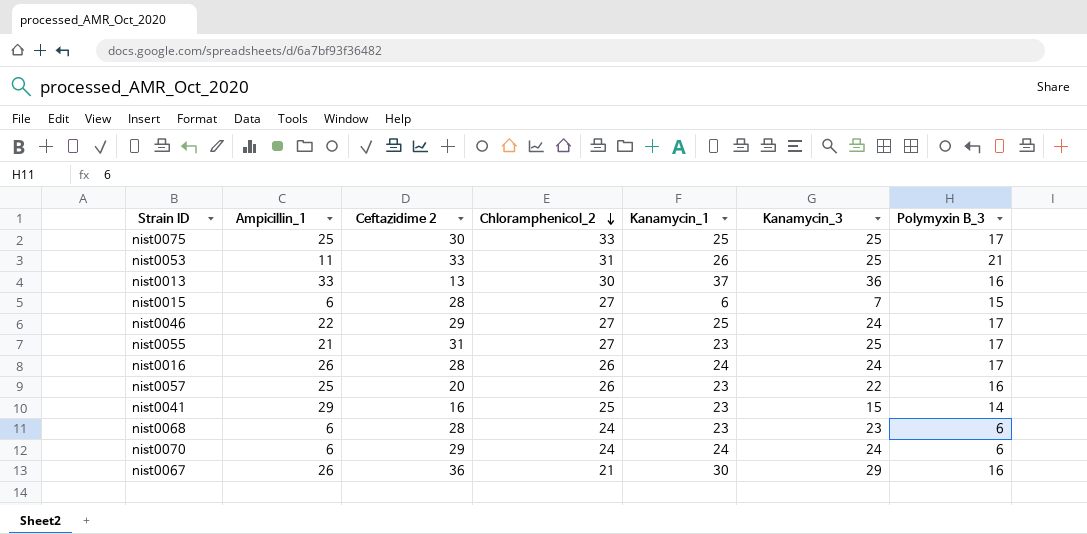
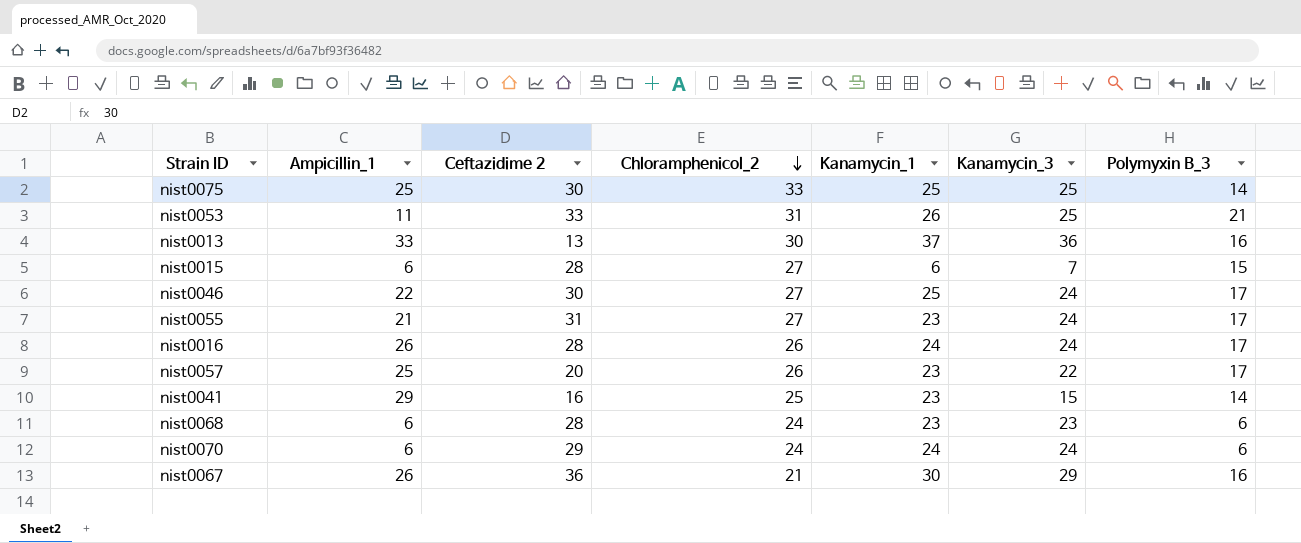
nist0075 | Polymyxin B_3: 17 -> 14
nist0046 | Ceftazidime 2: 29 -> 30
nist0055 | Kanamycin_3: 25 -> 24
nist0057 | Polymyxin B_3: 16 -> 17

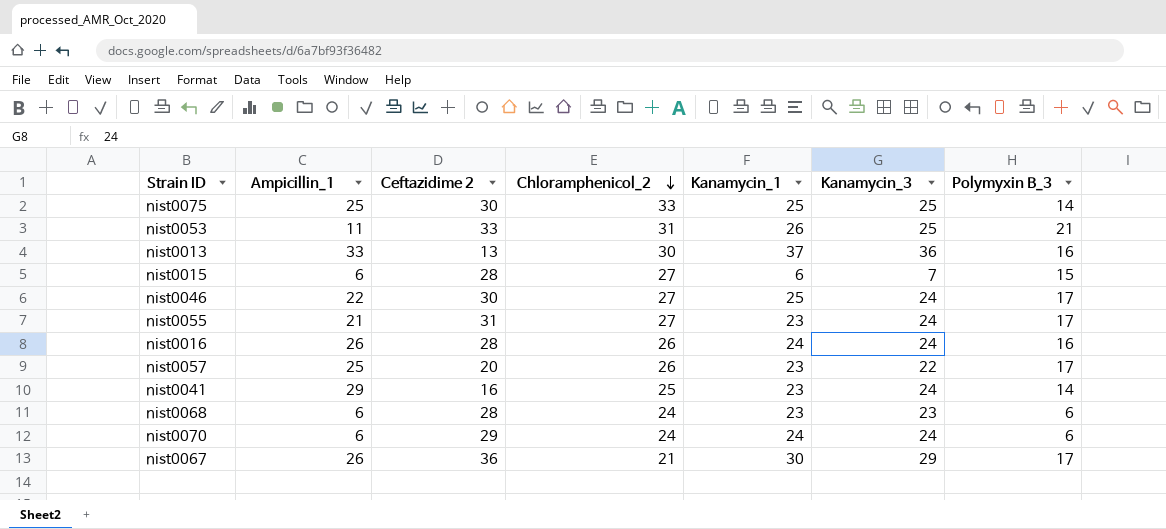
nist0016 | Polymyxin B_3: 17 -> 16
nist0041 | Kanamycin_3: 15 -> 24
nist0067 | Polymyxin B_3: 16 -> 17

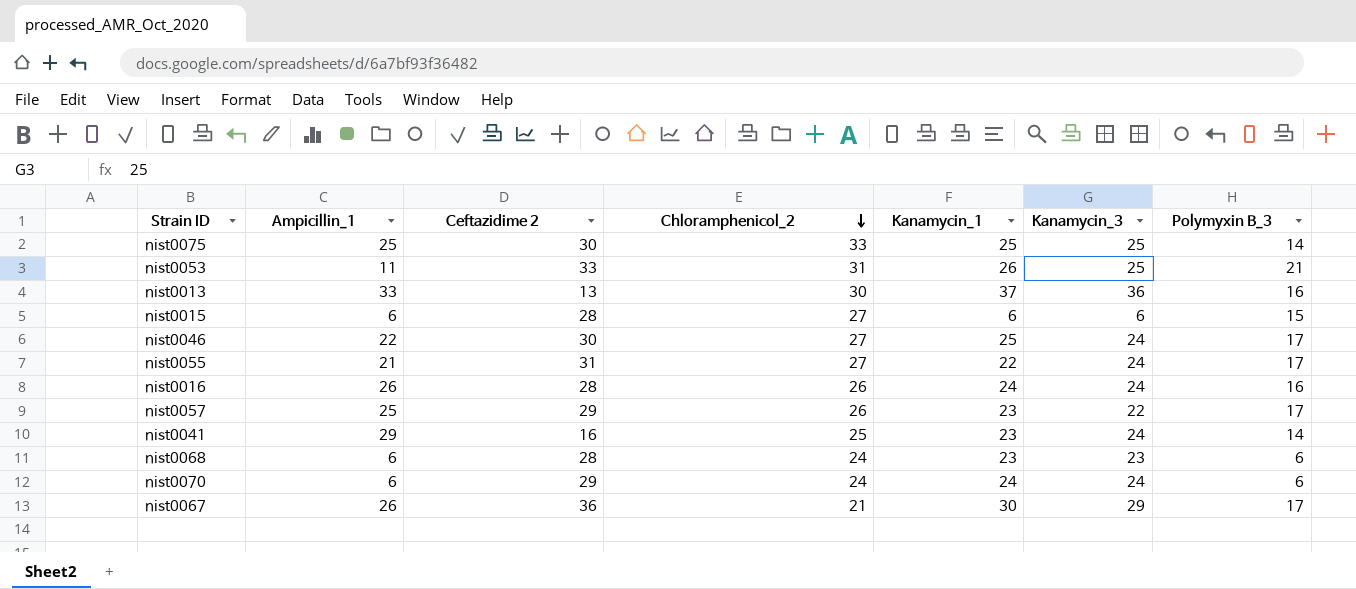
nist0015 | Kanamycin_3: 7 -> 6
nist0055 | Kanamycin_1: 23 -> 22
nist0057 | Ceftazidime 2: 20 -> 29

